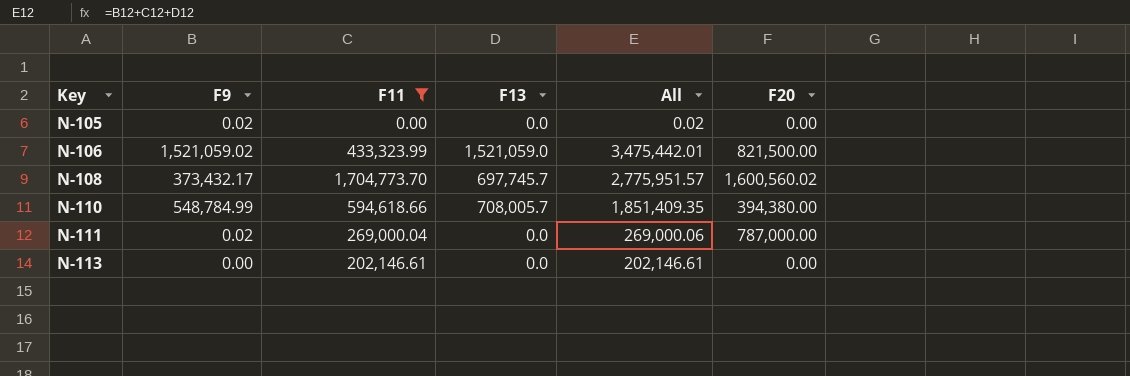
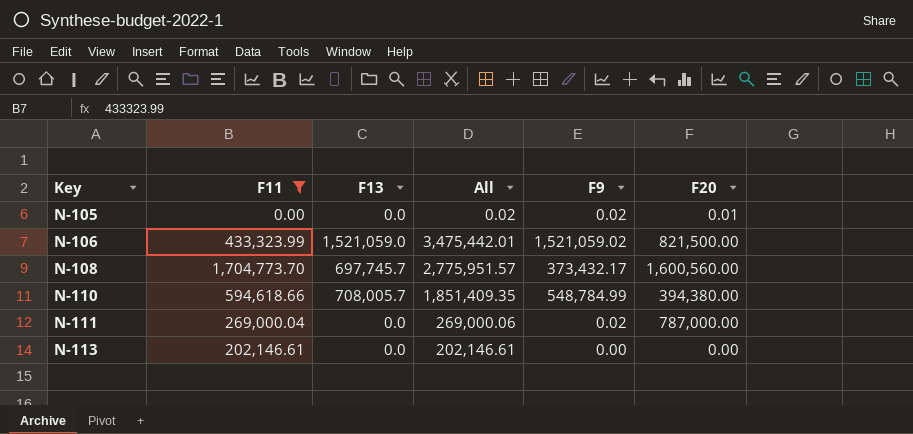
column F9 | position: 2 -> 5
N-105 | F20: 0.00 -> 0.01
N-108 | F20: 1,600,560.02 -> 1,600,560.00

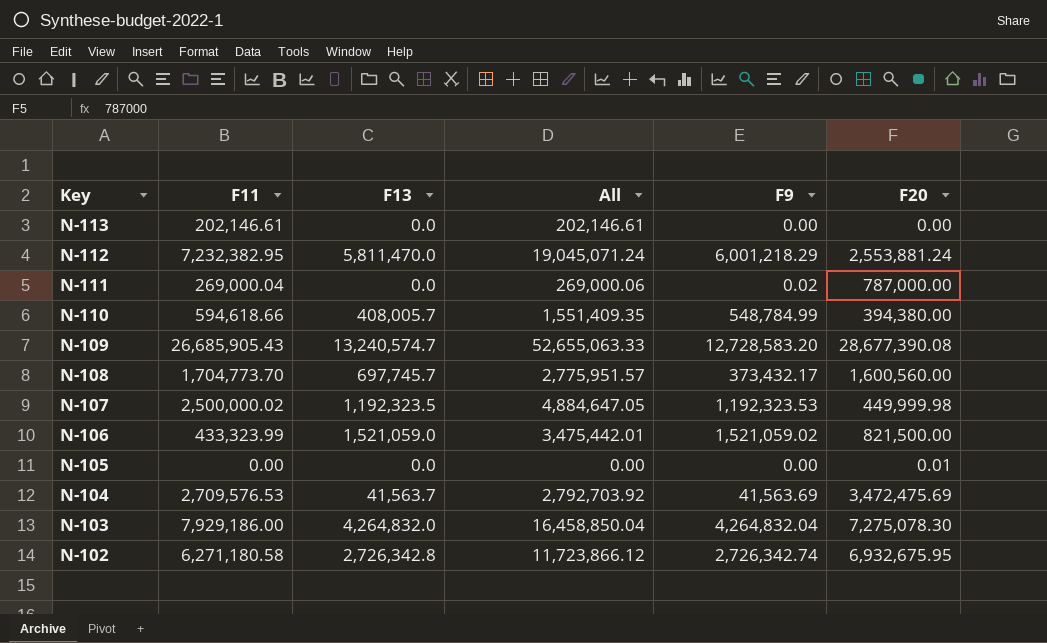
filter: F11 <= 1,704,773.70 -> none
row order: Key ascending -> Key descending
N-110 | F13: 708,005.7 -> 408,005.7
N-110 | All: 1,851,409.35 -> 1,551,409.35
N-105 | All: 0.02 -> 0.00
N-105 | F9: 0.02 -> 0.00

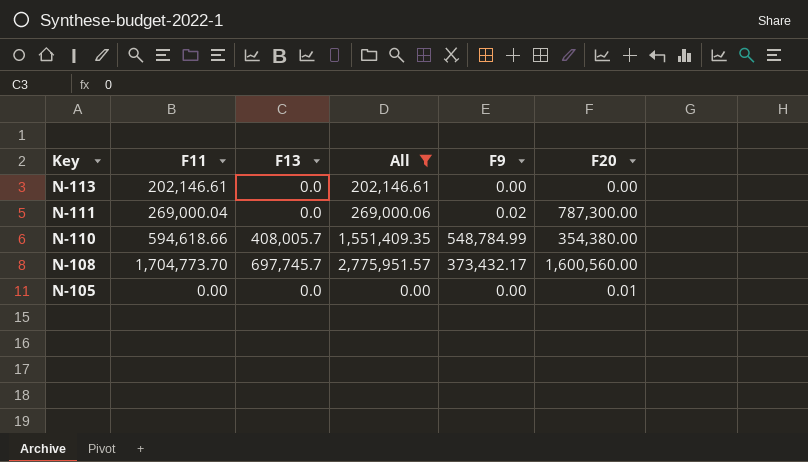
filter: none -> All <= 2,775,951.57
N-111 | F20: 787,000.00 -> 787,300.00
N-110 | F20: 394,380.00 -> 354,380.00

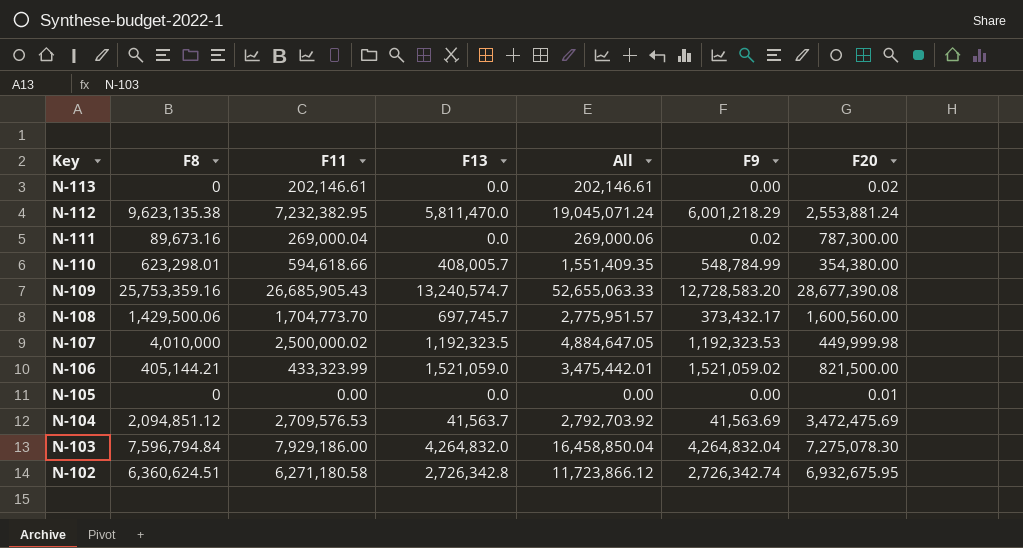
filter: All <= 2,775,951.57 -> none
column F8 | position: none -> 2
N-113 | F20: 0.00 -> 0.02

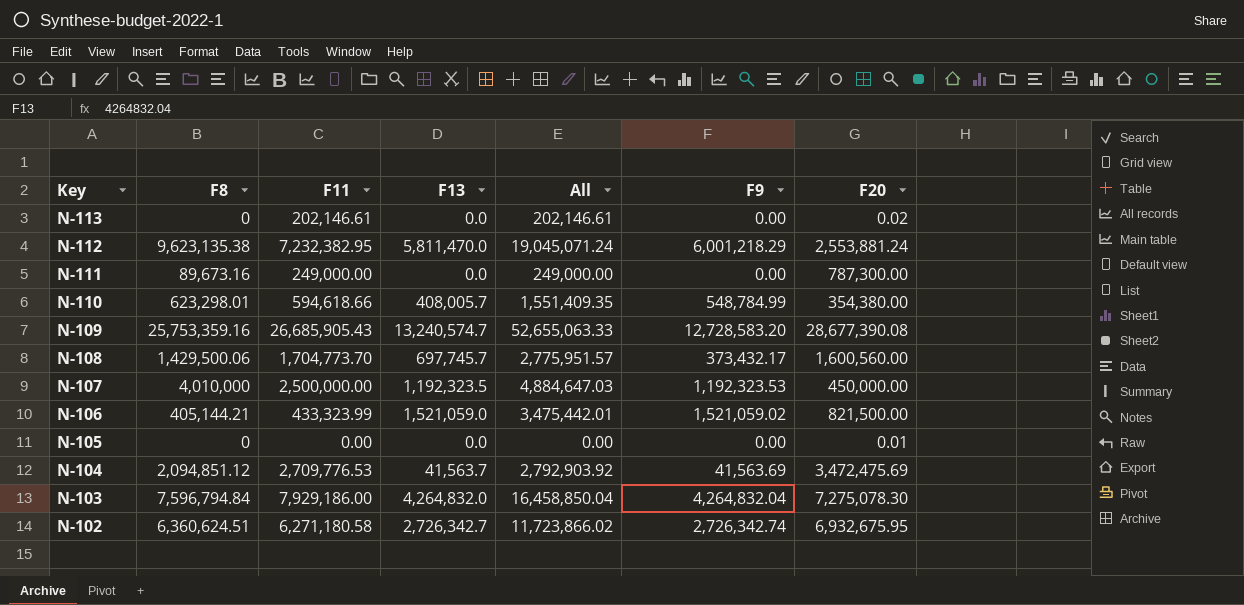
N-111 | F11: 269,000.04 -> 249,000.00
N-111 | All: 269,000.06 -> 249,000.00
N-111 | F9: 0.02 -> 0.00
N-107 | F11: 2,500,000.02 -> 2,500,000.00
N-107 | All: 4,884,647.05 -> 4,884,647.03
N-107 | F20: 449,999.98 -> 450,000.00
N-104 | F11: 2,709,576.53 -> 2,709,776.53
N-104 | All: 2,792,703.92 -> 2,792,903.92
N-102 | F13: 2,726,342.8 -> 2,726,342.7
N-102 | All: 11,723,866.12 -> 11,723,866.02

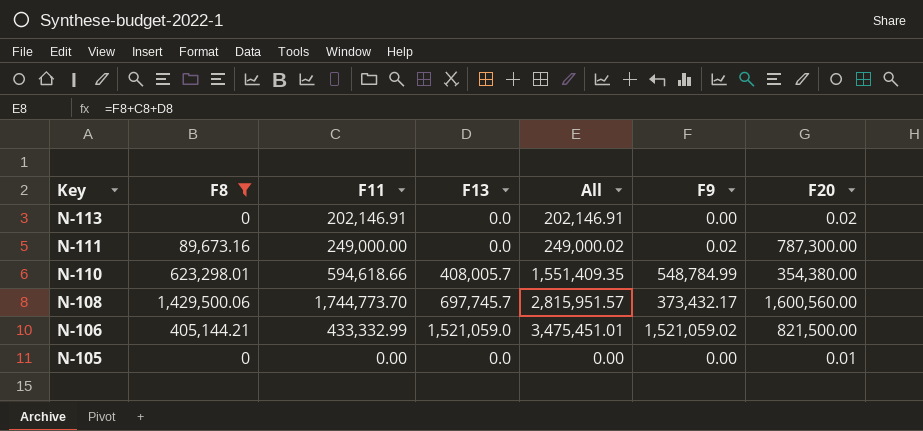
filter: none -> F8 <= 1,429,500.06
N-113 | F11: 202,146.61 -> 202,146.91
N-113 | All: 202,146.61 -> 202,146.91
N-111 | All: 249,000.00 -> 249,000.02
N-111 | F9: 0.00 -> 0.02
N-108 | F11: 1,704,773.70 -> 1,744,773.70
N-108 | All: 2,775,951.57 -> 2,815,951.57
N-106 | F11: 433,323.99 -> 433,332.99
N-106 | All: 3,475,442.01 -> 3,475,451.01

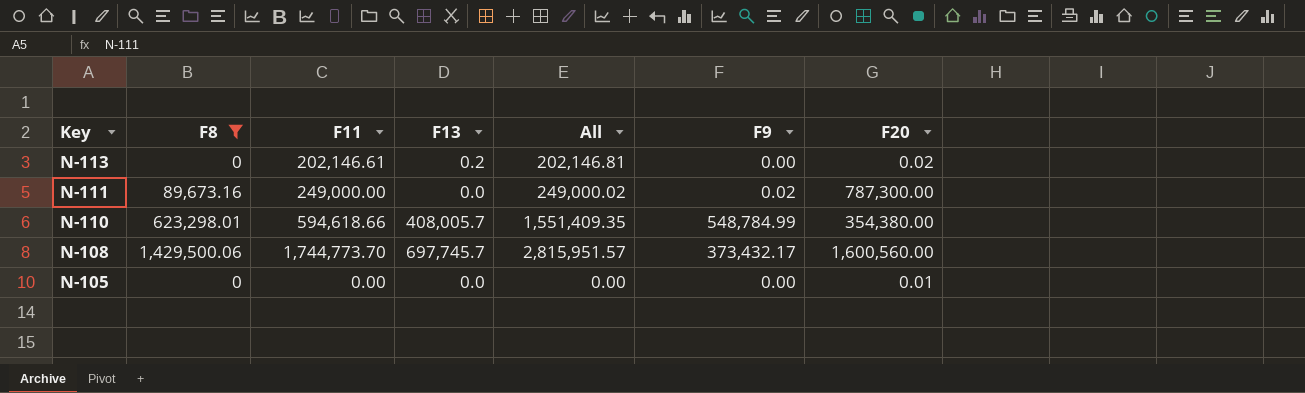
row N-106: 405,144.21 | 433,332.99 | 1,521,059.0 | 3,475,451.01 | 1,521,059.02 | 821,500.00 -> none
N-113 | F11: 202,146.91 -> 202,146.61
N-113 | F13: 0.0 -> 0.2
N-113 | All: 202,146.91 -> 202,146.81

